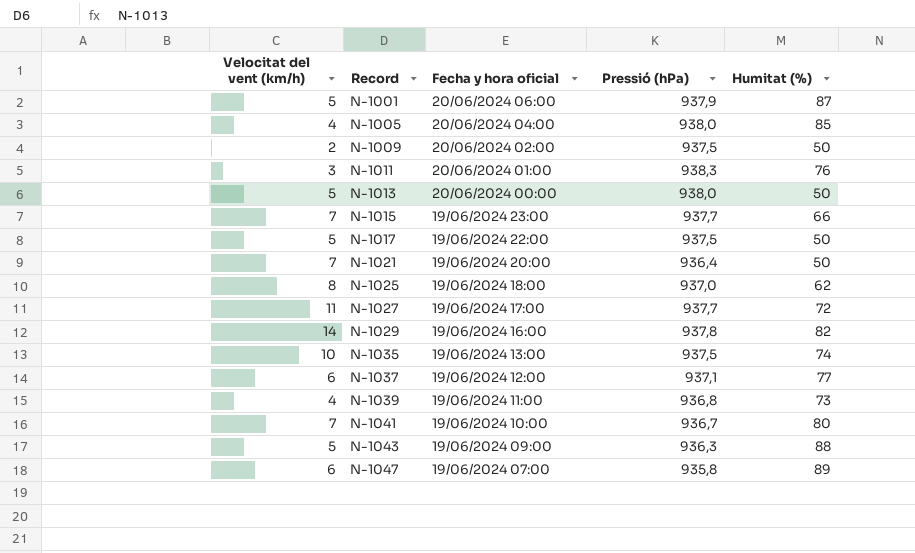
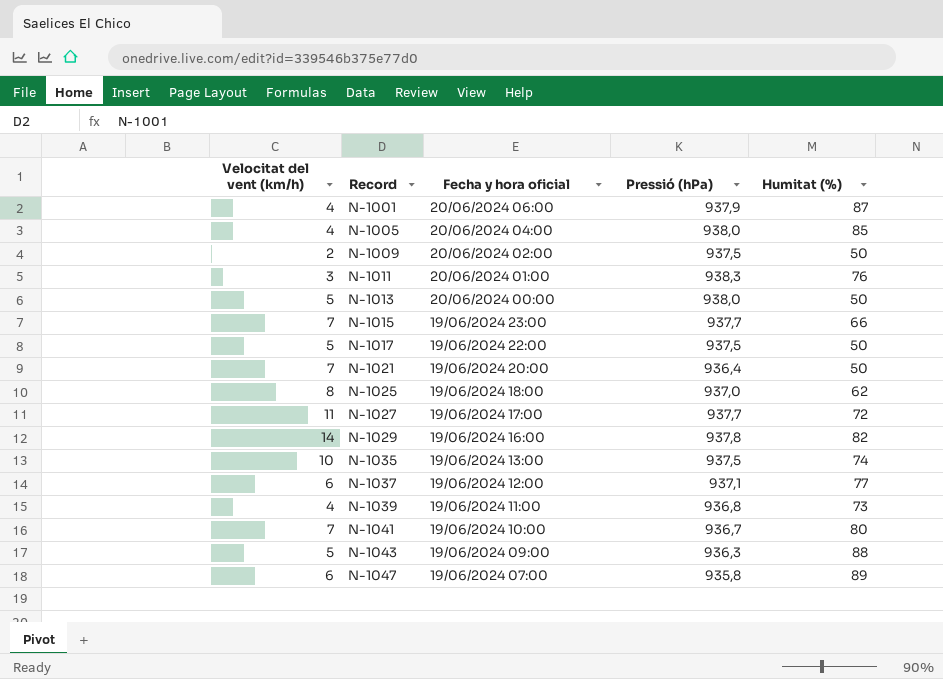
N-1001 | Velocitat del vent (km/h): 5 -> 4

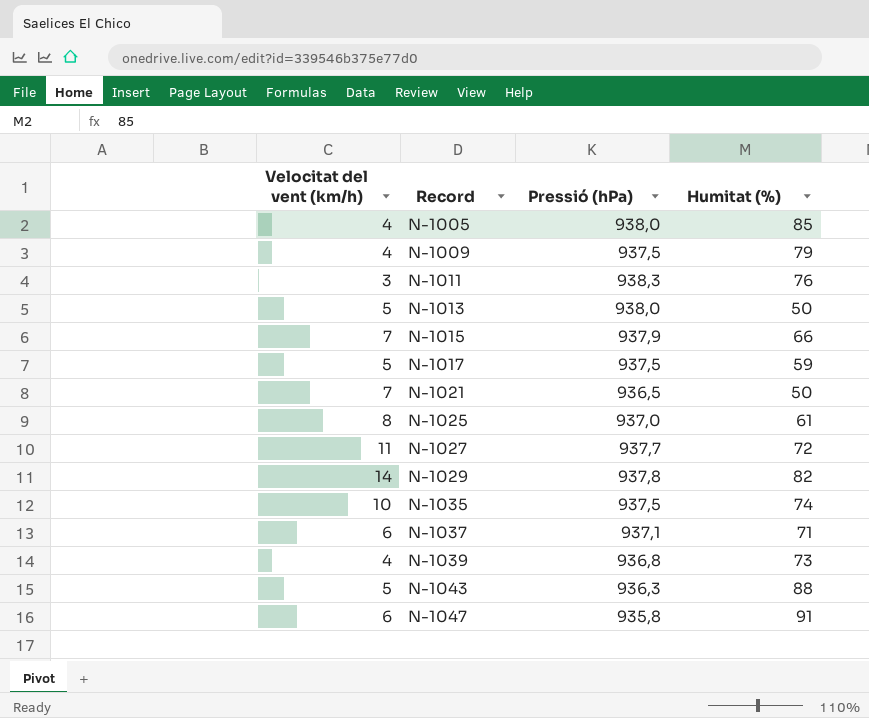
column Fecha y hora oficial | position: 3 -> none
row N-1001: 4 | 20/06/2024 06:00 | 937,9 | 87 -> none
row N-1041: 7 | 19/06/2024 10:00 | 936,7 | 80 -> none
N-1009 | Velocitat del vent (km/h): 2 -> 4
N-1009 | Humitat (%): 50 -> 79
N-1015 | Pressió (hPa): 937,7 -> 937,9
N-1017 | Humitat (%): 50 -> 59
N-1021 | Pressió (hPa): 936,4 -> 936,5
N-1025 | Humitat (%): 62 -> 61
N-1037 | Humitat (%): 77 -> 71
N-1047 | Humitat (%): 89 -> 91

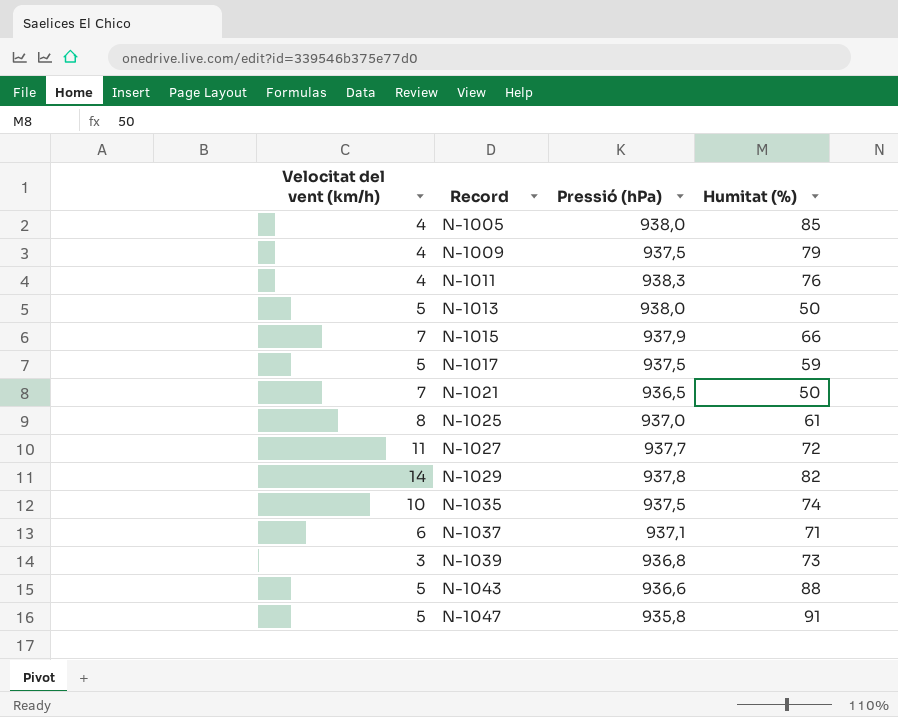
N-1011 | Velocitat del vent (km/h): 3 -> 4
N-1039 | Velocitat del vent (km/h): 4 -> 3
N-1043 | Pressió (hPa): 936,3 -> 936,6
N-1047 | Velocitat del vent (km/h): 6 -> 5

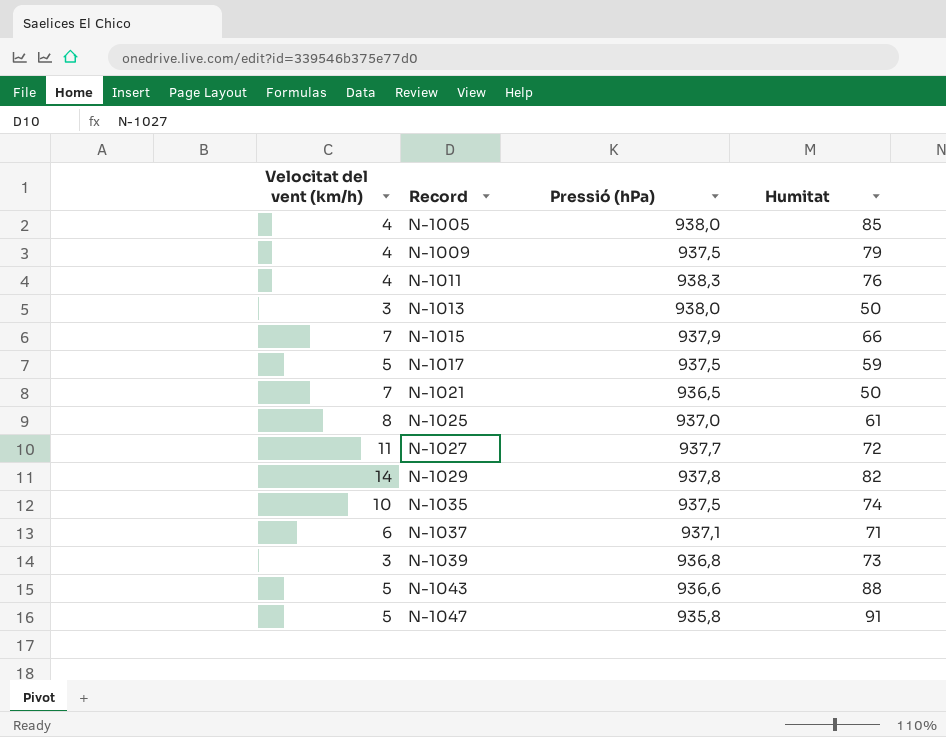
column name: Humitat (%) -> Humitat
N-1013 | Velocitat del vent (km/h): 5 -> 3

